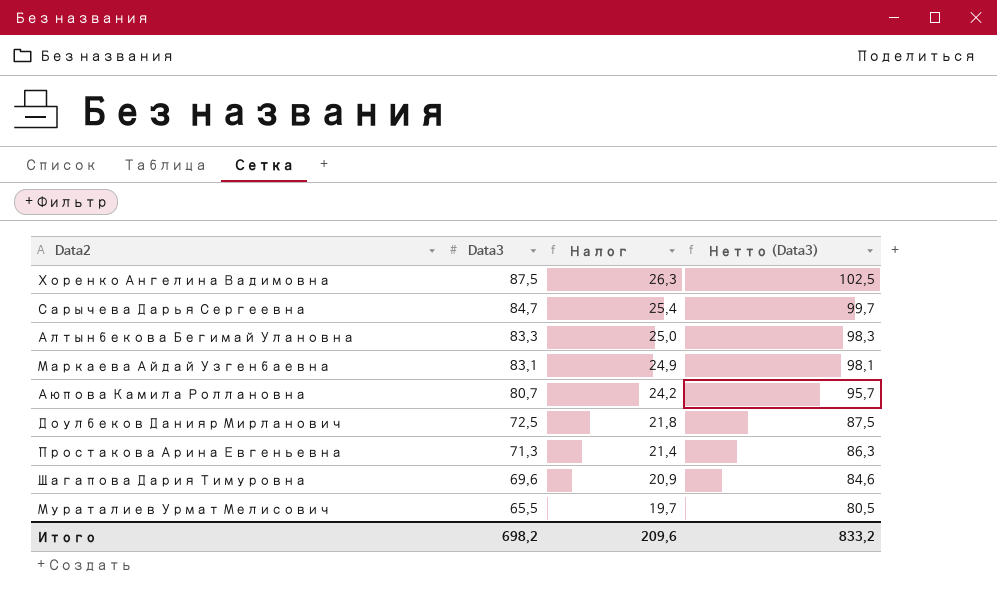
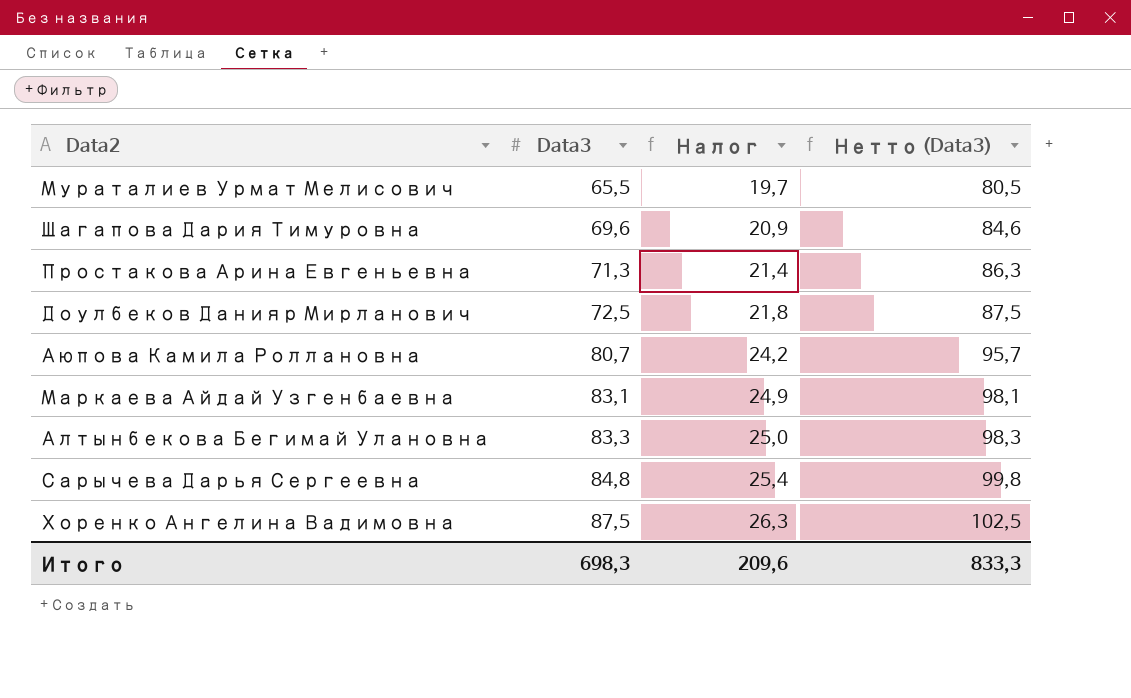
row order: Data3 descending -> Data3 ascending
Сарычева Дарья Сергеевна | Data3: 84,7 -> 84,8
Сарычева Дарья Сергеевна | Нетто (Data3): 99,7 -> 99,8
Итого | Data3: 698,2 -> 698,3
Итого | Нетто (Data3): 833,2 -> 833,3

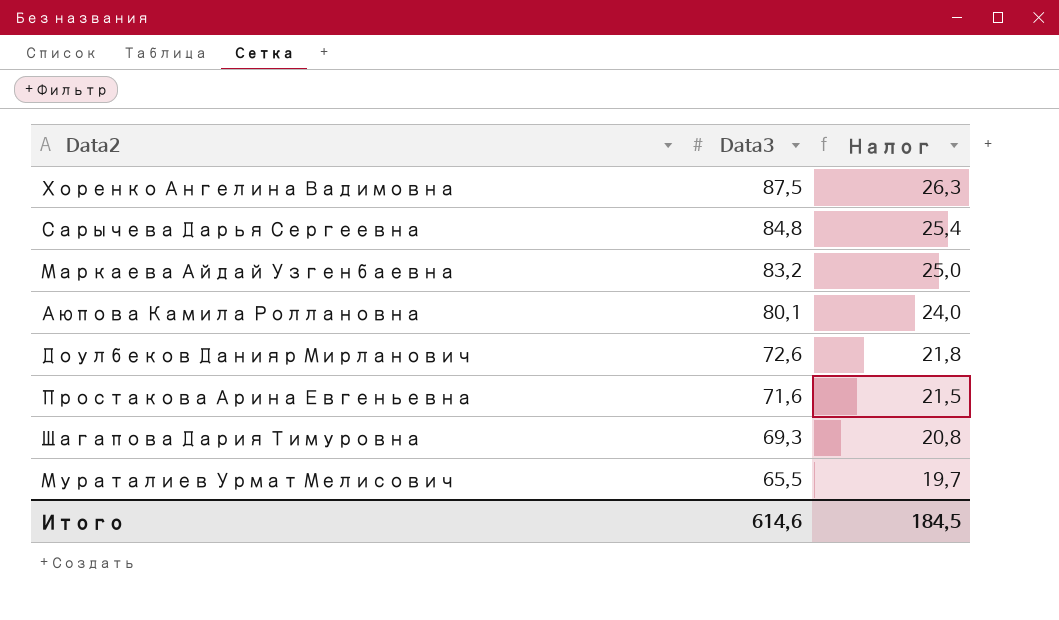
row order: Data3 ascending -> Data3 descending
column Нетто (Data3) | formula: [Data3] + 15 -> none
row Алтынбекова Бегимай Улановна: 83,3 | 25,0 | 98,3 -> none
Маркаева Айдай Узгенбаевна | Data3: 83,1 -> 83,2
Маркаева Айдай Узгенбаевна | Налог: 24,9 -> 25,0
Аюпова Камила Роллановна | Data3: 80,7 -> 80,1
Аюпова Камила Роллановна | Налог: 24,2 -> 24,0
Доулбеков Данияр Мирланович | Data3: 72,5 -> 72,6
Простакова Арина Евгеньевна | Data3: 71,3 -> 71,6
Простакова Арина Евгеньевна | Налог: 21,4 -> 21,5
Шагапова Дария Тимуровна | Data3: 69,6 -> 69,3
Шагапова Дария Тимуровна | Налог: 20,9 -> 20,8
Итого | Data3: 698,3 -> 614,6
Итого | Налог: 209,6 -> 184,5

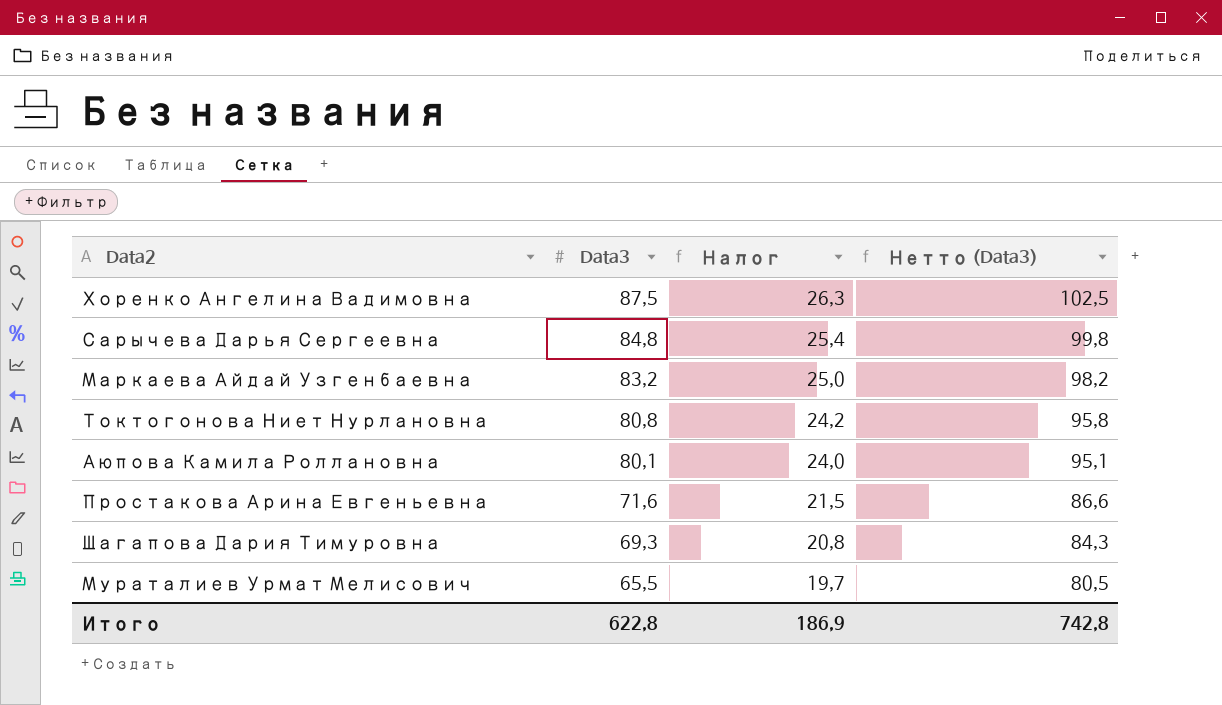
column Нетто (Data3) | formula: none -> [Data3] + 15
row Доулбеков Данияр Мирланович: 72,6 | 21,8 -> none
row Токтогонова Ниет Нурлановна: none -> 80,8 | 24,2 | 95,8
Итого | Data3: 614,6 -> 622,8
Итого | Налог: 184,5 -> 186,9

